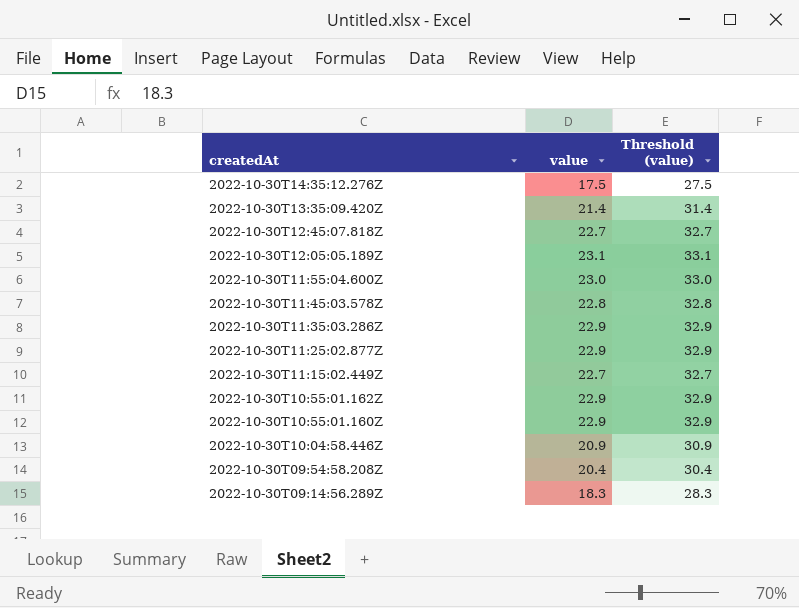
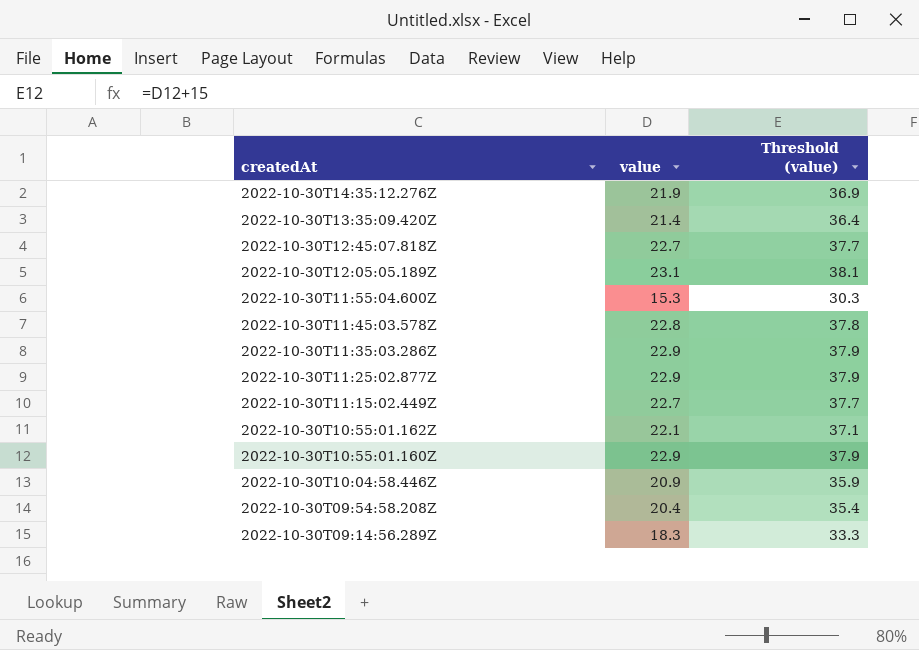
column Threshold (value) | formula: [value] + 10 -> [value] + 15
2022-10-30T14:35:12.276Z | value: 17.5 -> 21.9
2022-10-30T11:55:04.600Z | value: 23.0 -> 15.3
2022-10-30T10:55:01.162Z | value: 22.9 -> 22.1

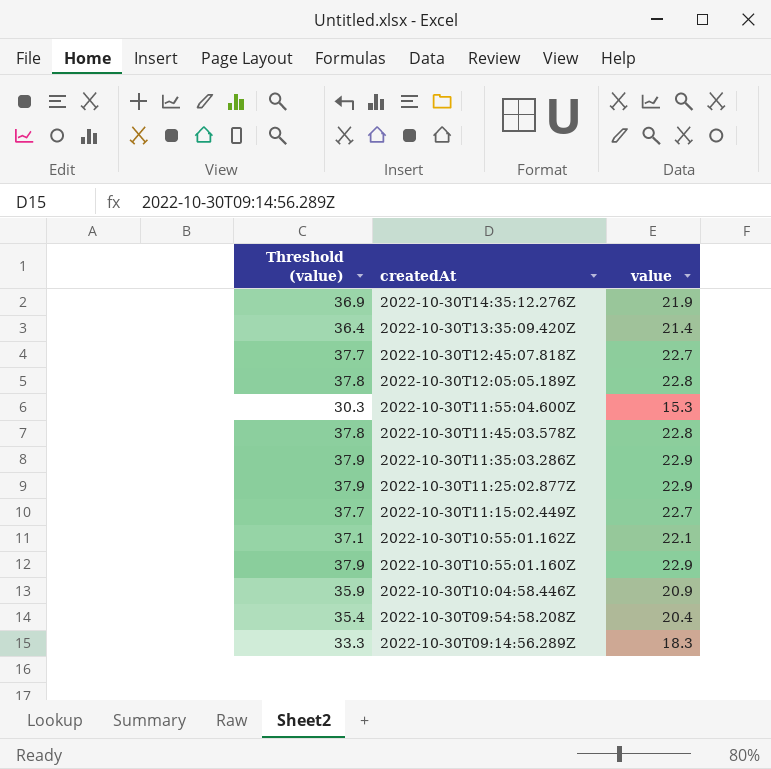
column Threshold (value) | position: 3 -> 1
2022-10-30T12:05:05.189Z | Threshold (value): 38.1 -> 37.8
2022-10-30T12:05:05.189Z | value: 23.1 -> 22.8

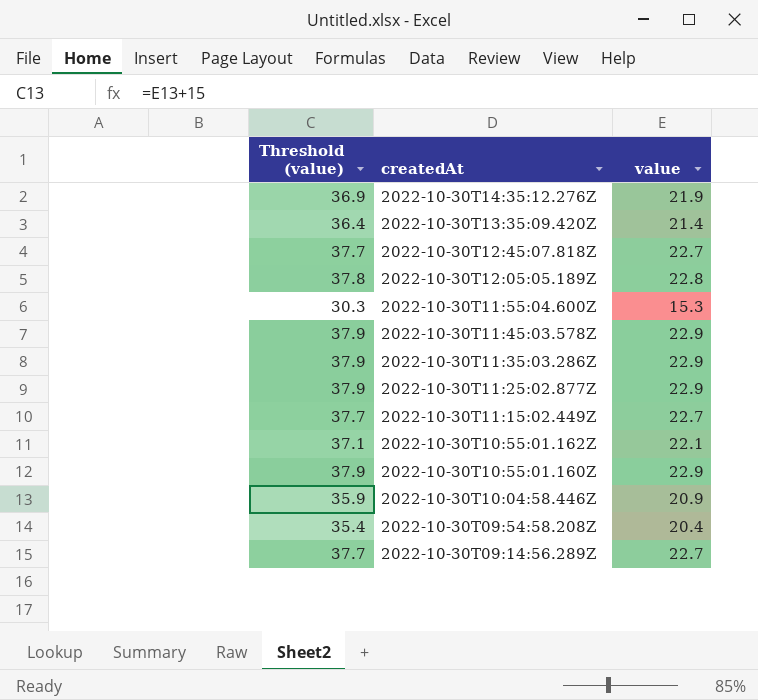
2022-10-30T11:45:03.578Z | Threshold (value): 37.8 -> 37.9
2022-10-30T11:45:03.578Z | value: 22.8 -> 22.9
2022-10-30T09:14:56.289Z | Threshold (value): 33.3 -> 37.7
2022-10-30T09:14:56.289Z | value: 18.3 -> 22.7

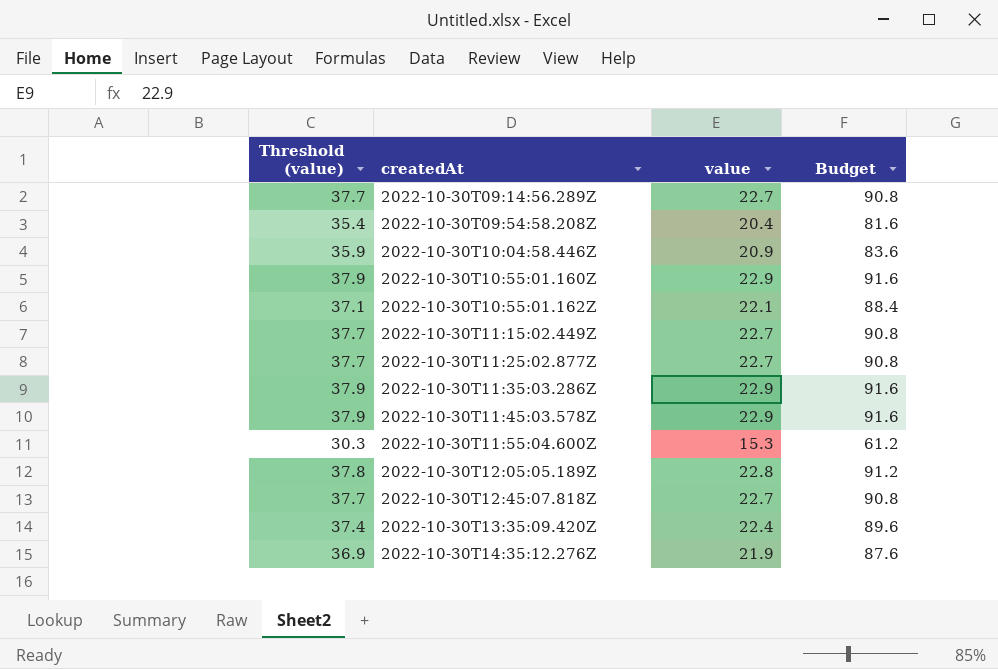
row order: createdAt descending -> createdAt ascending
column Budget | formula: none -> [value] * 4
2022-10-30T11:25:02.877Z | Threshold (value): 37.9 -> 37.7
2022-10-30T11:25:02.877Z | value: 22.9 -> 22.7
2022-10-30T13:35:09.420Z | Threshold (value): 36.4 -> 37.4
2022-10-30T13:35:09.420Z | value: 21.4 -> 22.4

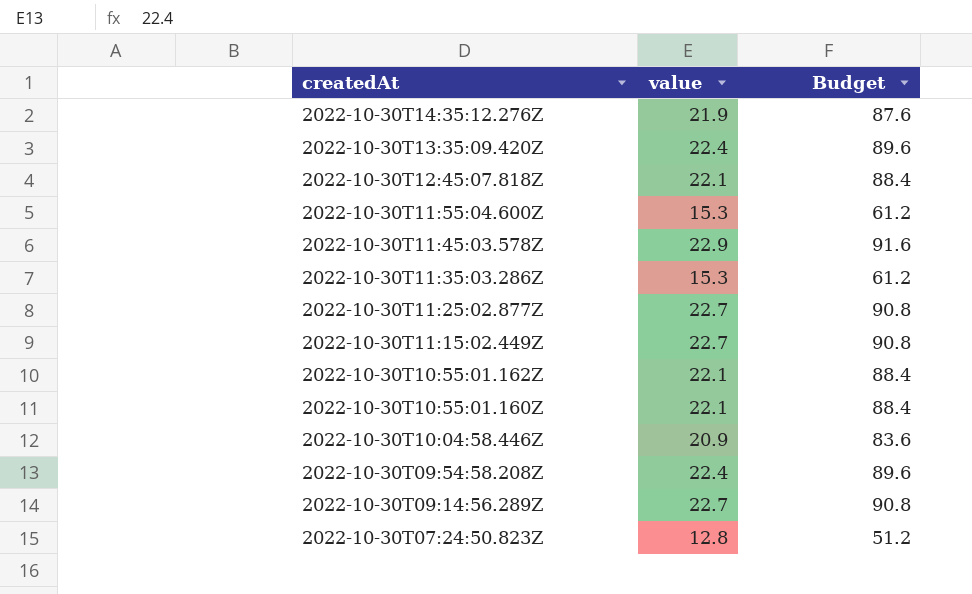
row order: createdAt ascending -> createdAt descending
column Threshold (value) | formula: [value] + 15 -> none
row 2022-10-30T12:05:05.189Z: 37.8 | 22.8 | 91.2 -> none
2022-10-30T12:45:07.818Z | value: 22.7 -> 22.1
2022-10-30T12:45:07.818Z | Budget: 90.8 -> 88.4
2022-10-30T11:35:03.286Z | value: 22.9 -> 15.3
2022-10-30T11:35:03.286Z | Budget: 91.6 -> 61.2
2022-10-30T10:55:01.160Z | value: 22.9 -> 22.1
2022-10-30T10:55:01.160Z | Budget: 91.6 -> 88.4
2022-10-30T09:54:58.208Z | value: 20.4 -> 22.4
2022-10-30T09:54:58.208Z | Budget: 81.6 -> 89.6
row 2022-10-30T07:24:50.823Z: none -> 12.8 | 51.2

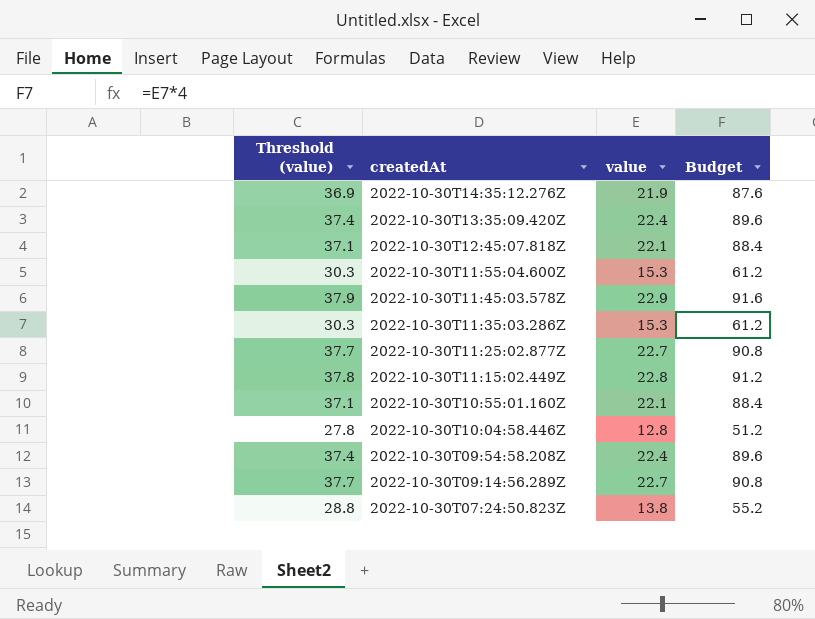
column Threshold (value) | formula: none -> [value] + 15
row 2022-10-30T10:55:01.162Z: 22.1 | 88.4 -> none
2022-10-30T11:15:02.449Z | value: 22.7 -> 22.8
2022-10-30T11:15:02.449Z | Budget: 90.8 -> 91.2
2022-10-30T10:04:58.446Z | value: 20.9 -> 12.8
2022-10-30T10:04:58.446Z | Budget: 83.6 -> 51.2
2022-10-30T07:24:50.823Z | value: 12.8 -> 13.8
2022-10-30T07:24:50.823Z | Budget: 51.2 -> 55.2

